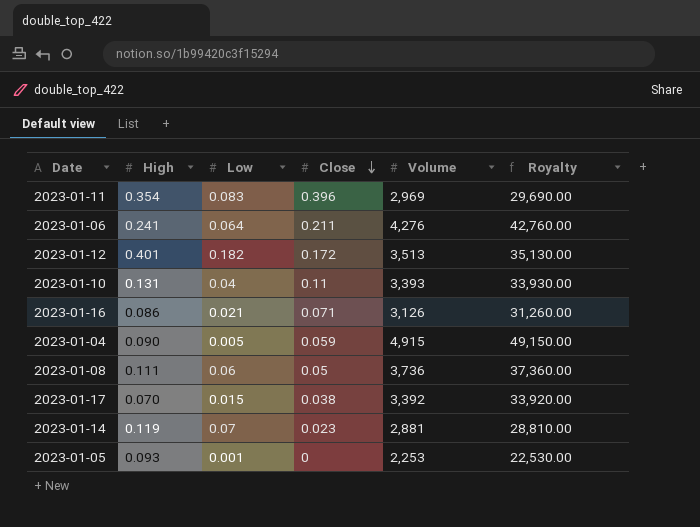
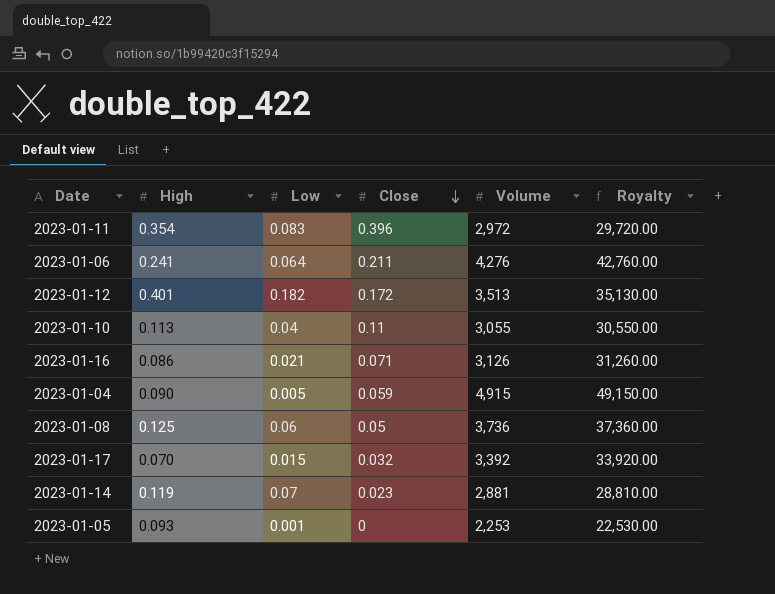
2023-01-11 | Volume: 2,969 -> 2,972
2023-01-11 | Royalty: 29,690.00 -> 29,720.00
2023-01-10 | High: 0.131 -> 0.113
2023-01-10 | Volume: 3,393 -> 3,055
2023-01-10 | Royalty: 33,930.00 -> 30,550.00
2023-01-08 | High: 0.111 -> 0.125
2023-01-17 | Close: 0.038 -> 0.032

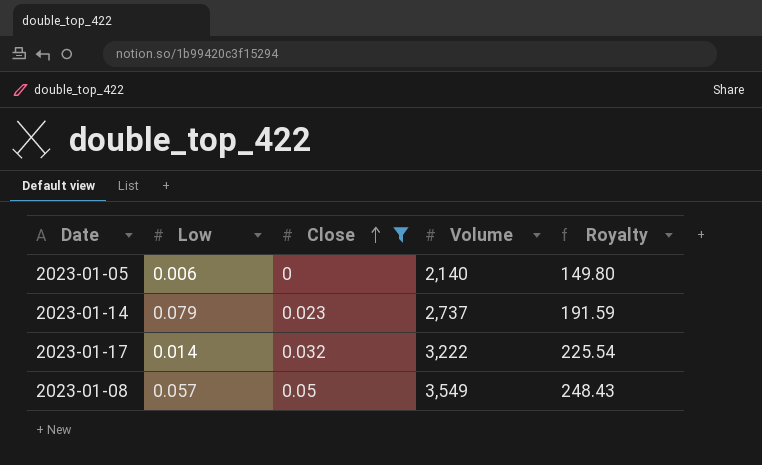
filter: none -> Close <= 0.05
row order: Close descending -> Close ascending
column High | position: 2 -> none
column Royalty | formula: [Volume] * 10 -> [Volume] * 0.07
2023-01-05 | Low: 0.001 -> 0.006
2023-01-05 | Volume: 2,253 -> 2,140
2023-01-14 | Low: 0.07 -> 0.079
2023-01-14 | Volume: 2,881 -> 2,737
2023-01-17 | Low: 0.015 -> 0.014
2023-01-17 | Volume: 3,392 -> 3,222
2023-01-08 | Low: 0.06 -> 0.057
2023-01-08 | Volume: 3,736 -> 3,549

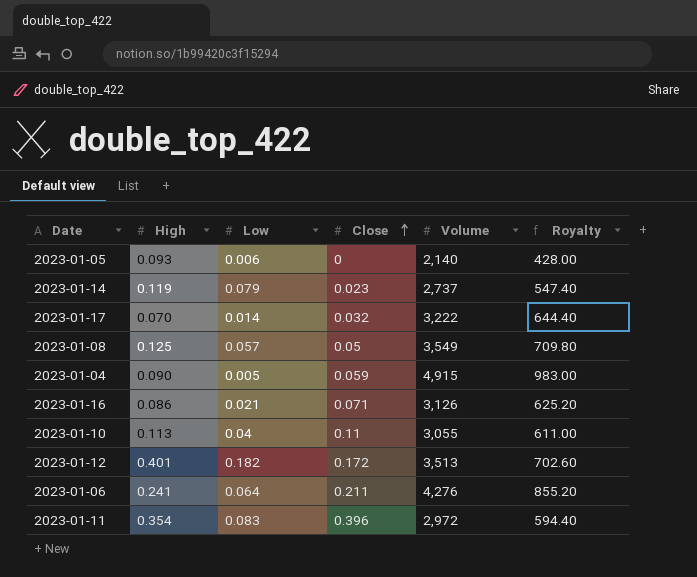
filter: Close <= 0.05 -> none
column High | position: none -> 2
column Royalty | formula: [Volume] * 0.07 -> [Volume] * 0.2

